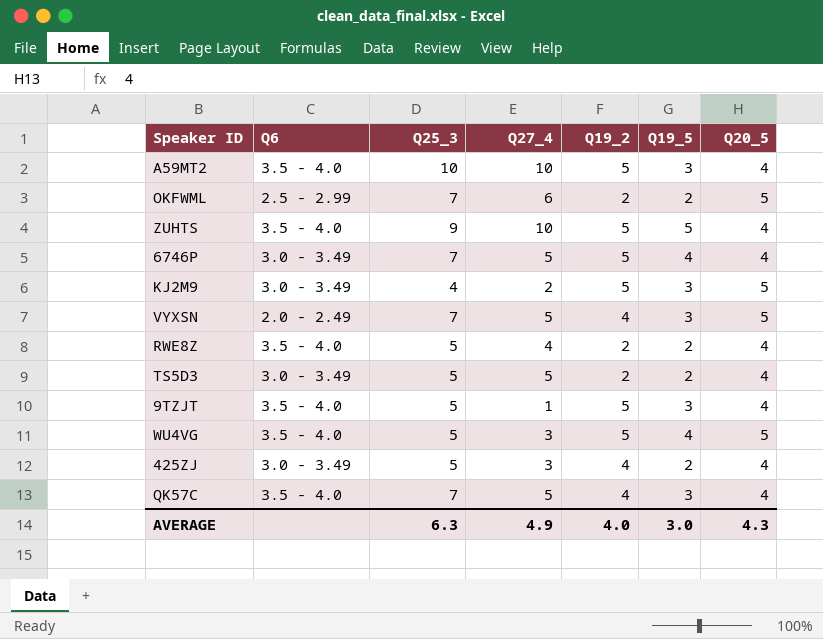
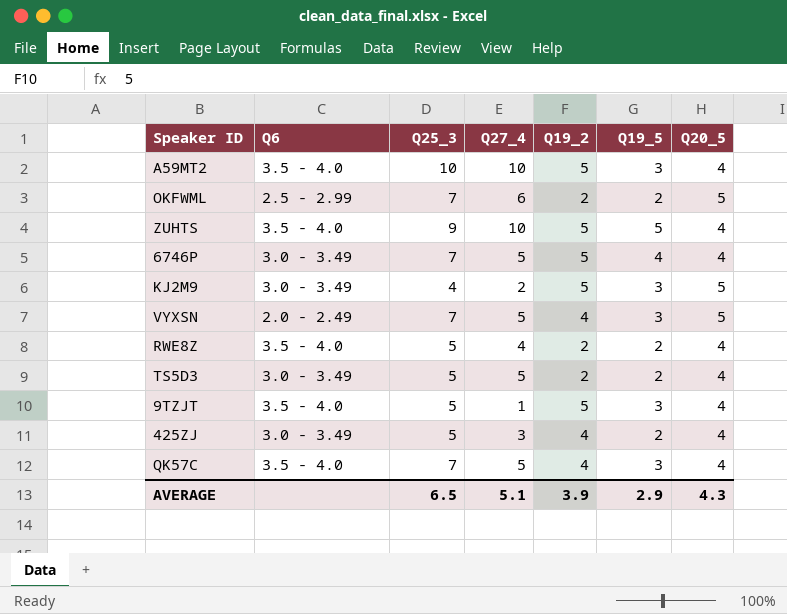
row WU4VG: 3.5 - 4.0 | 5 | 3 | 5 | 4 | 5 -> none
AVERAGE | Q25_3: 6.3 -> 6.5
AVERAGE | Q27_4: 4.9 -> 5.1
AVERAGE | Q19_2: 4.0 -> 3.9
AVERAGE | Q19_5: 3.0 -> 2.9

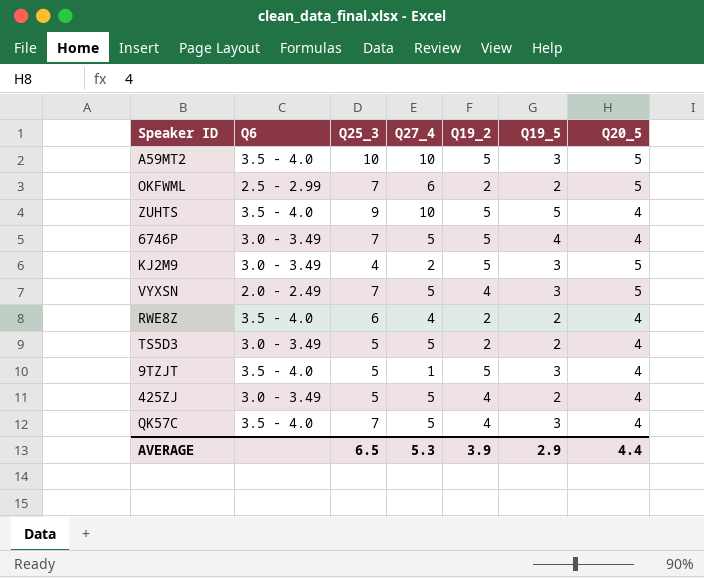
A59MT2 | Q20_5: 4 -> 5
RWE8Z | Q25_3: 5 -> 6
425ZJ | Q27_4: 3 -> 5
AVERAGE | Q27_4: 5.1 -> 5.3
AVERAGE | Q20_5: 4.3 -> 4.4

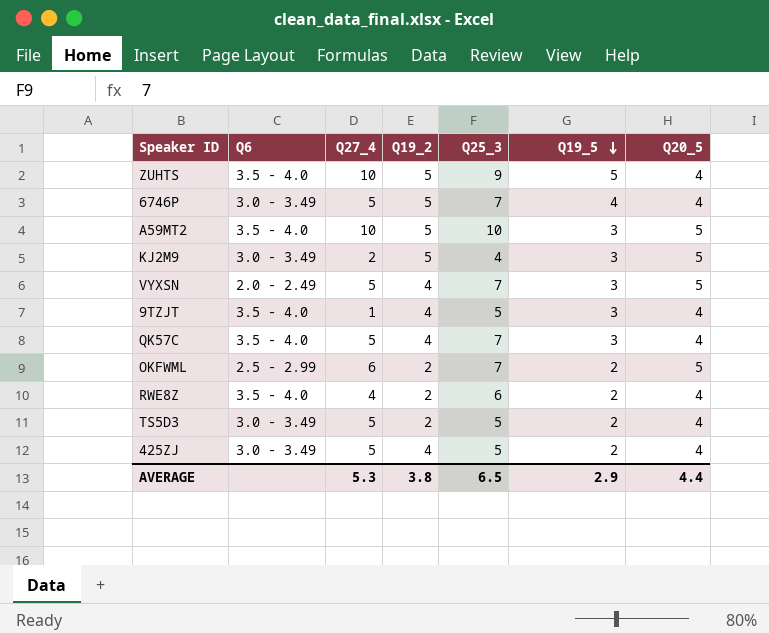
row order: none -> Q19_5 descending
column Q25_3 | position: 3 -> 5
9TZJT | Q19_2: 5 -> 4
AVERAGE | Q19_2: 3.9 -> 3.8

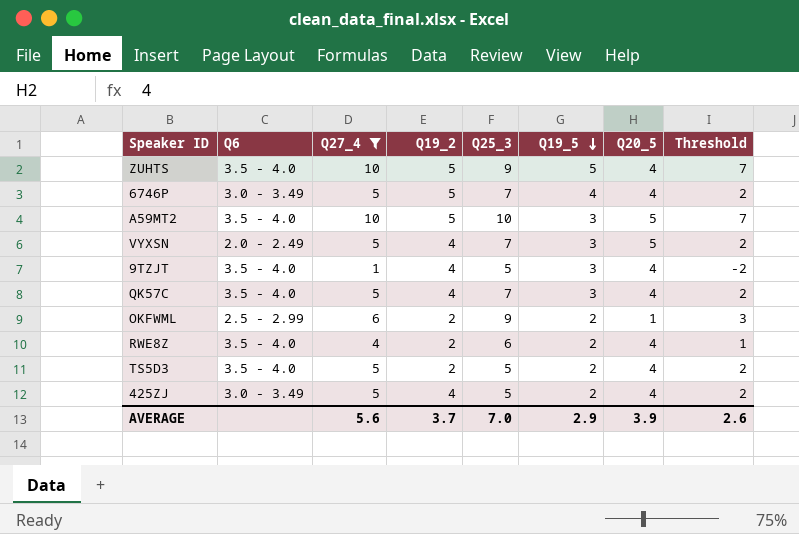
filter: none -> Q27_4 != 2
column Threshold | formula: none -> [Q27_4] - 3
OKFWML | Q25_3: 7 -> 9
OKFWML | Q20_5: 5 -> 1
TS5D3 | Q6: 3.0 - 3.49 -> 3.5 - 4.0
AVERAGE | Q27_4: 5.3 -> 5.6
AVERAGE | Q19_2: 3.8 -> 3.7
AVERAGE | Q25_3: 6.5 -> 7.0
AVERAGE | Q20_5: 4.4 -> 3.9

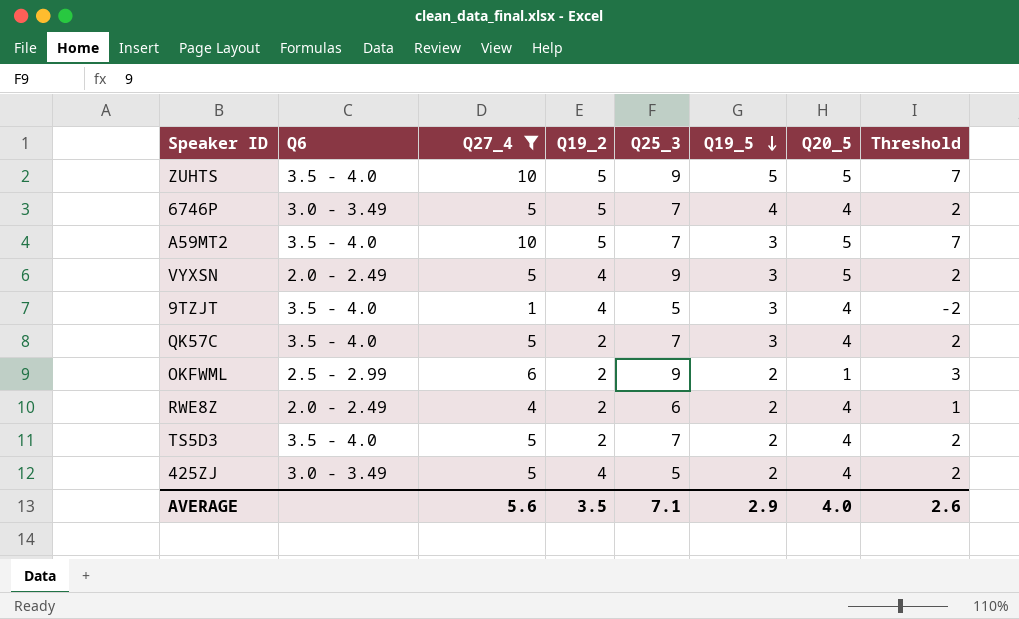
ZUHTS | Q20_5: 4 -> 5
A59MT2 | Q25_3: 10 -> 7
VYXSN | Q25_3: 7 -> 9
QK57C | Q19_2: 4 -> 2
RWE8Z | Q6: 3.5 - 4.0 -> 2.0 - 2.49
TS5D3 | Q25_3: 5 -> 7
AVERAGE | Q19_2: 3.7 -> 3.5
AVERAGE | Q25_3: 7.0 -> 7.1
AVERAGE | Q20_5: 3.9 -> 4.0

